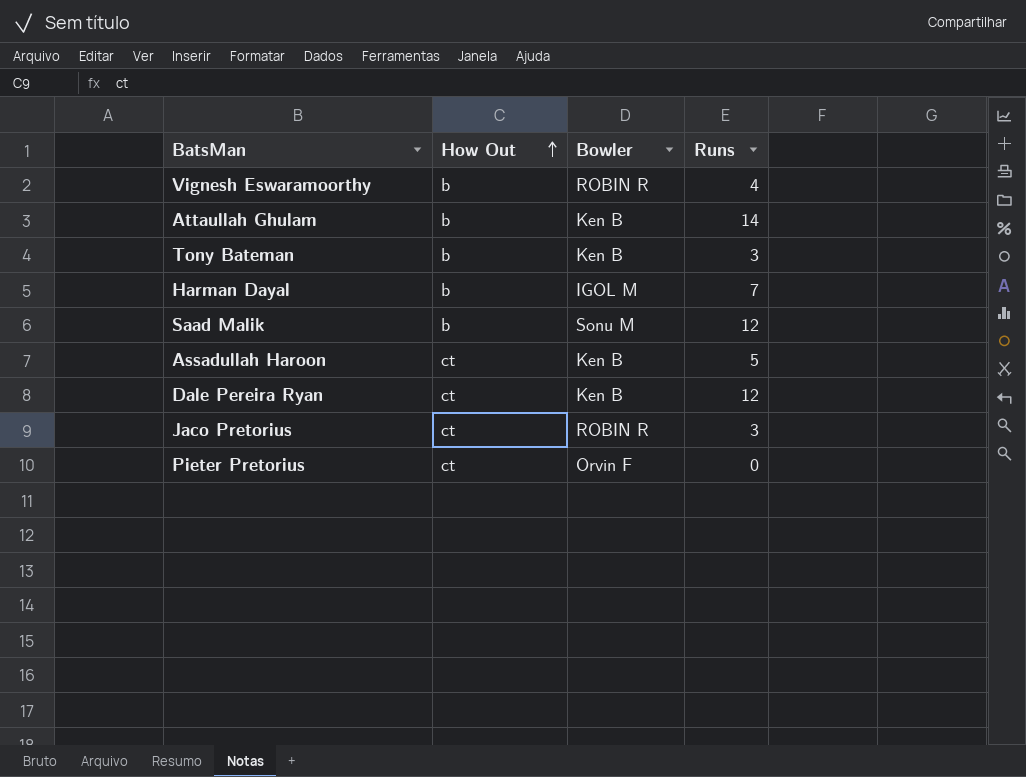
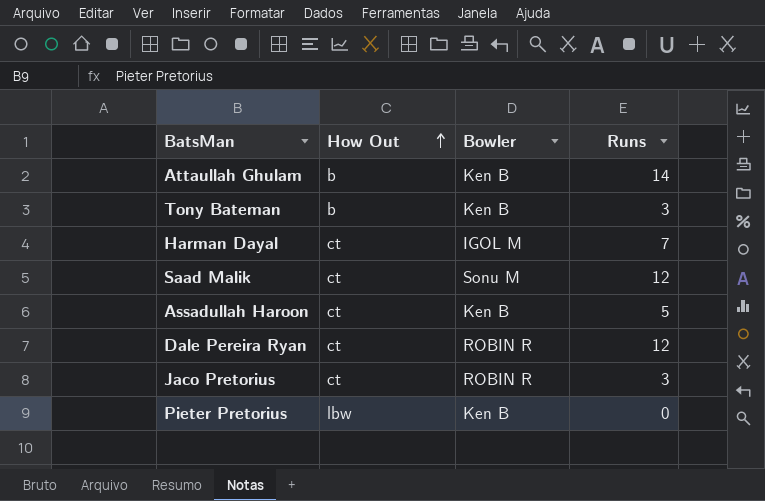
row Vignesh Eswaramoorthy: b | ROBIN R | 4 -> none
Harman Dayal | How Out: b -> ct
Saad Malik | How Out: b -> ct
Dale Pereira Ryan | Bowler: Ken B -> ROBIN R
Pieter Pretorius | How Out: ct -> lbw
Pieter Pretorius | Bowler: Orvin F -> Ken B

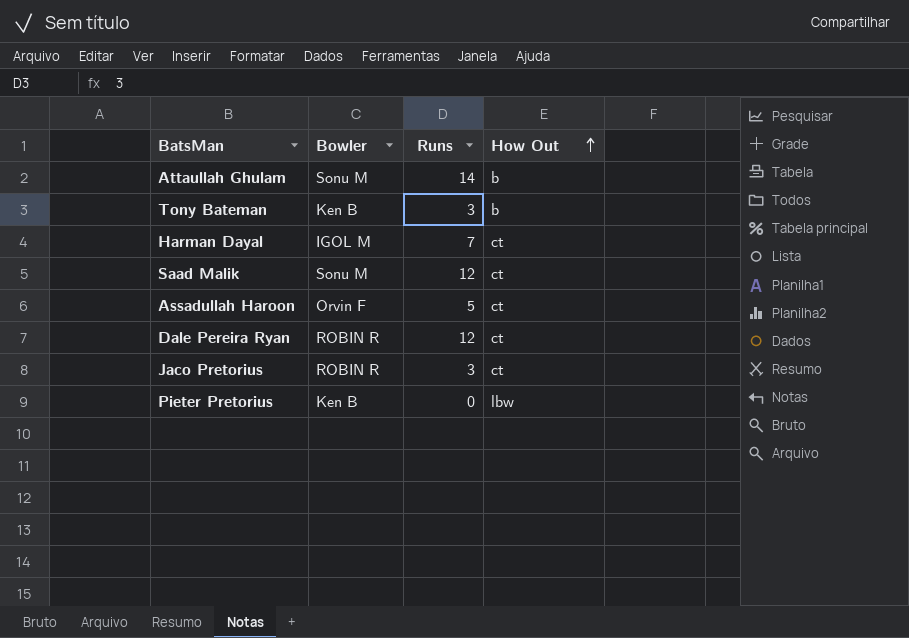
column How Out | position: 2 -> 4
Attaullah Ghulam | Bowler: Ken B -> Sonu M
Assadullah Haroon | Bowler: Ken B -> Orvin F

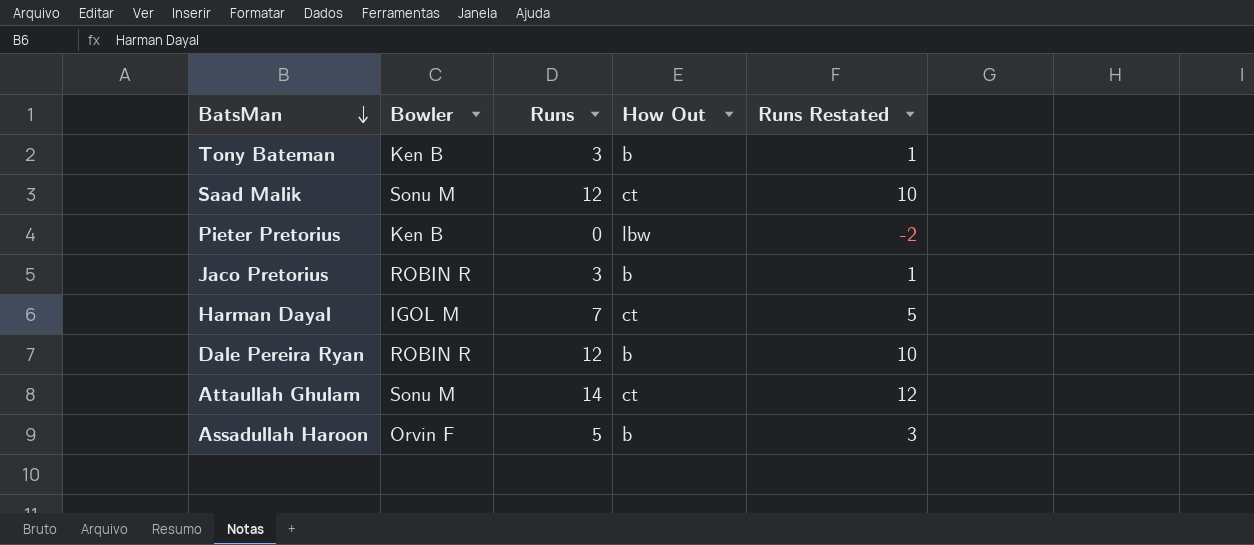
row order: How Out ascending -> BatsMan descending
column Runs Restated | formula: none -> [Runs] - 2
Jaco Pretorius | How Out: ct -> b
Dale Pereira Ryan | How Out: ct -> b
Attaullah Ghulam | How Out: b -> ct
Assadullah Haroon | How Out: ct -> b

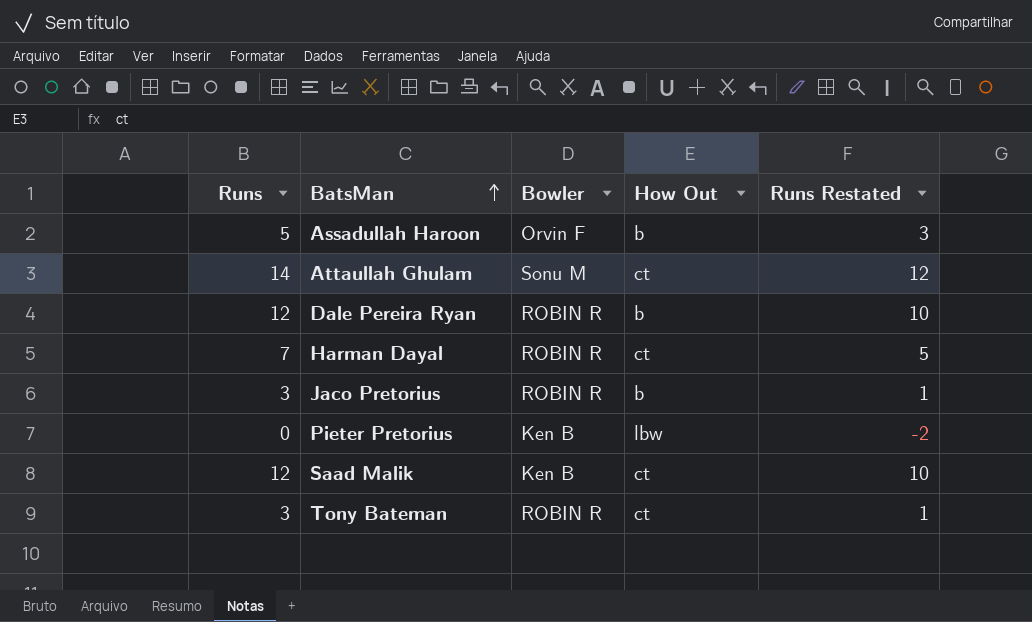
row order: BatsMan descending -> BatsMan ascending
column Runs | position: 3 -> 1
Harman Dayal | Bowler: IGOL M -> ROBIN R
Saad Malik | Bowler: Sonu M -> Ken B
Tony Bateman | Bowler: Ken B -> ROBIN R
Tony Bateman | How Out: b -> ct

